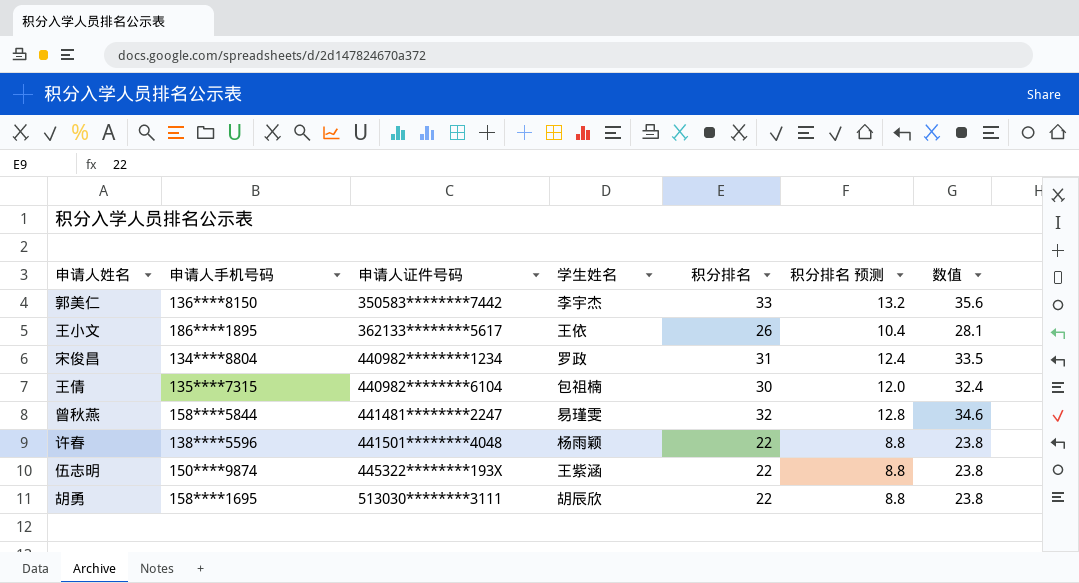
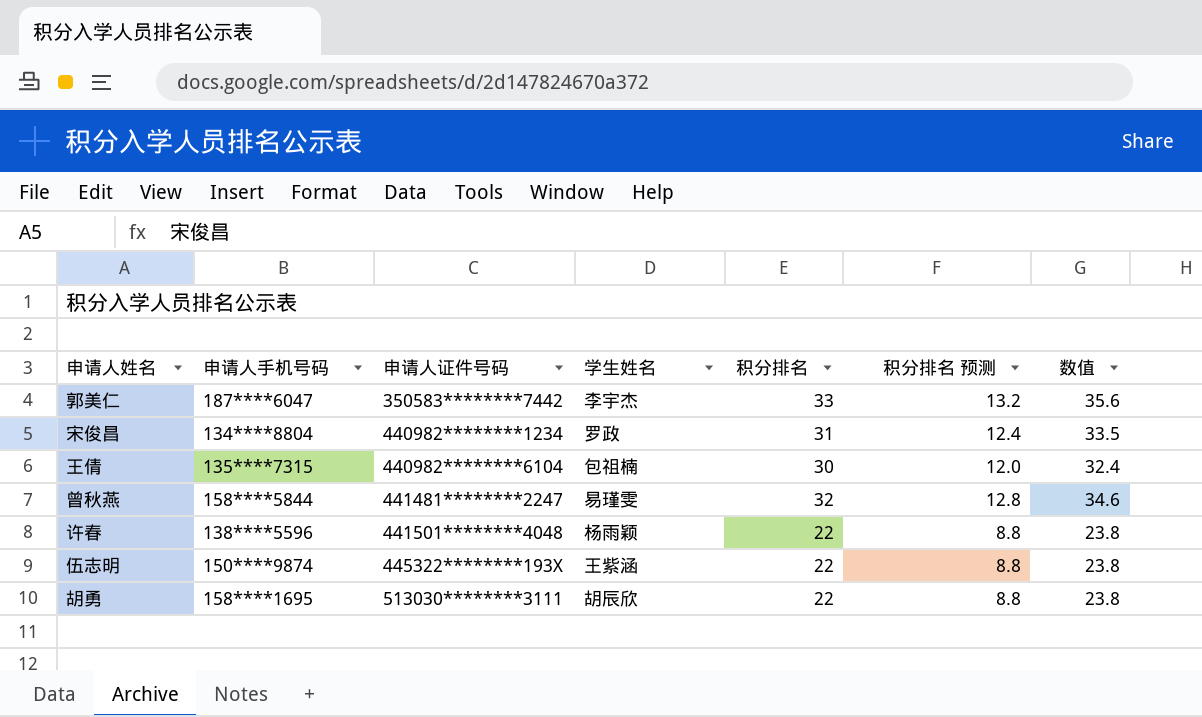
row 王小文: 186****1895 | 362133********5617 | 王依 | 26 | 10.4 | 28.1 -> none
郭美仁 | 申请人手机号码: 136****8150 -> 187****6047

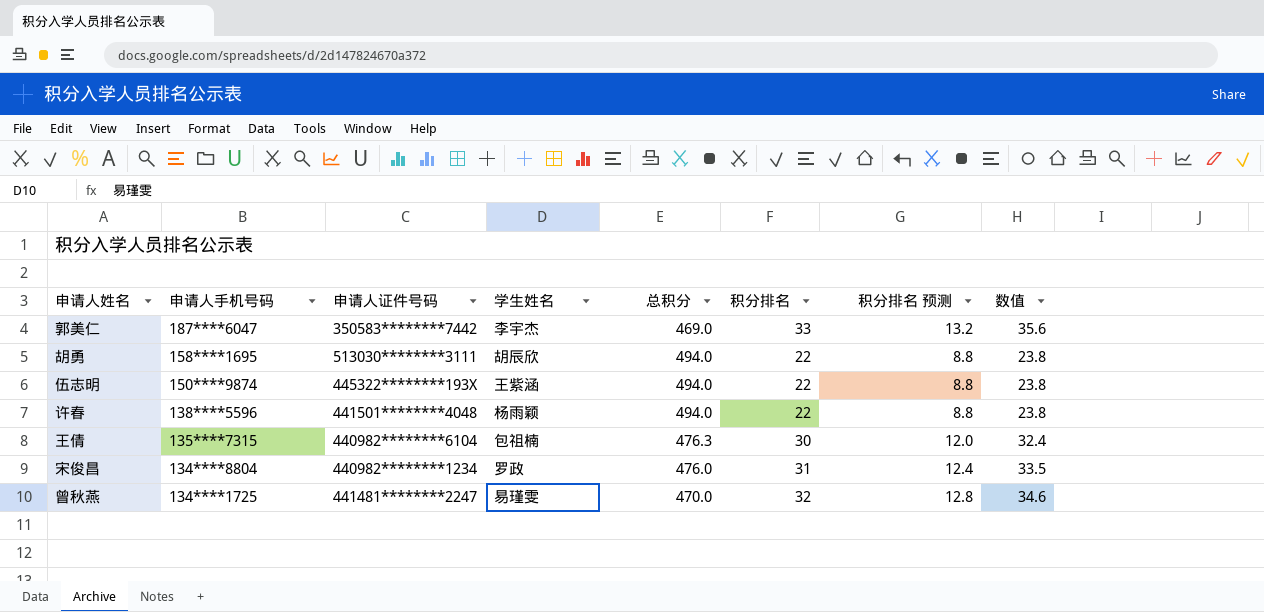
row order: 申请人证件号码 ascending -> 申请人手机号码 descending
column 总积分 | position: none -> 5
曾秋燕 | 申请人手机号码: 158****5844 -> 134****1725

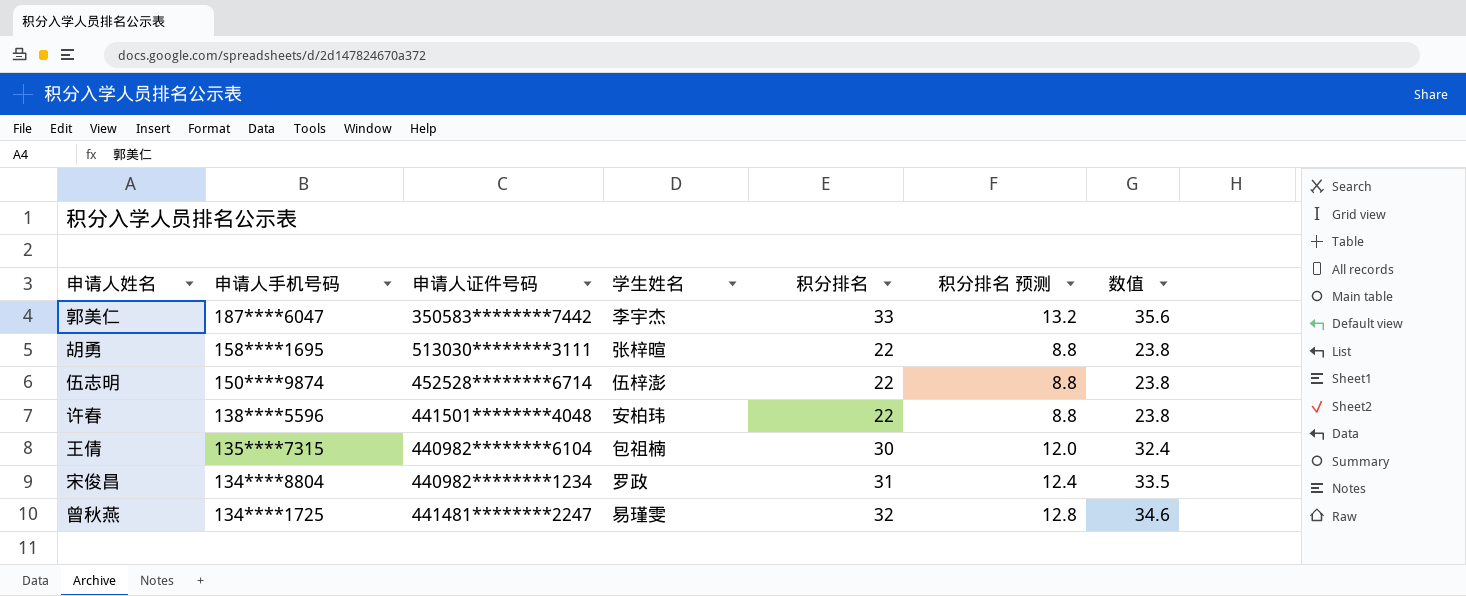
column 总积分 | position: 5 -> none
胡勇 | 学生姓名: 胡辰欣 -> 张梓暄
伍志明 | 申请人证件号码: 445322********193X -> 452528********6714
伍志明 | 学生姓名: 王紫涵 -> 伍梓澎
许春 | 学生姓名: 杨雨颖 -> 安柏玮

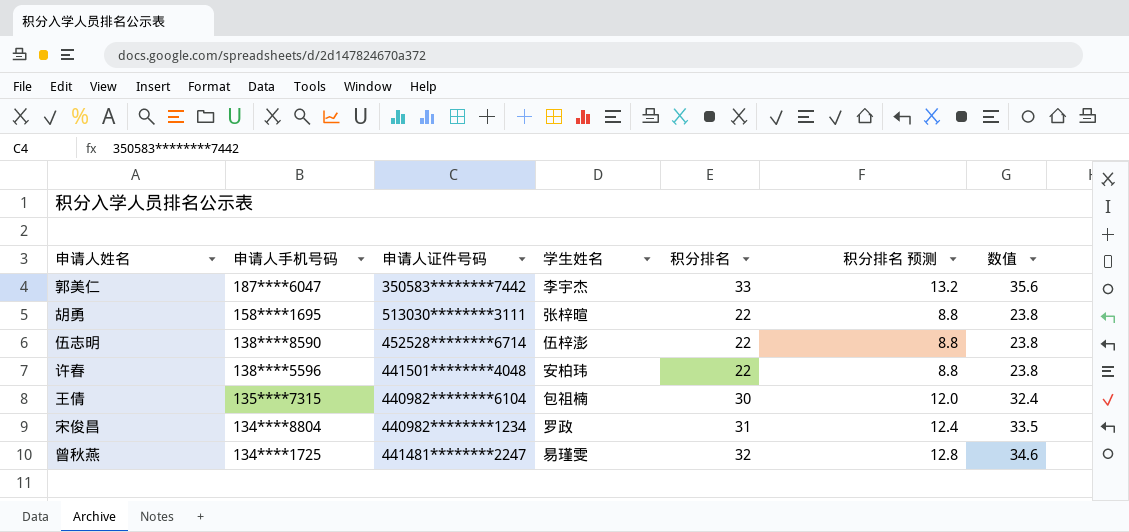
伍志明 | 申请人手机号码: 150****9874 -> 138****8590

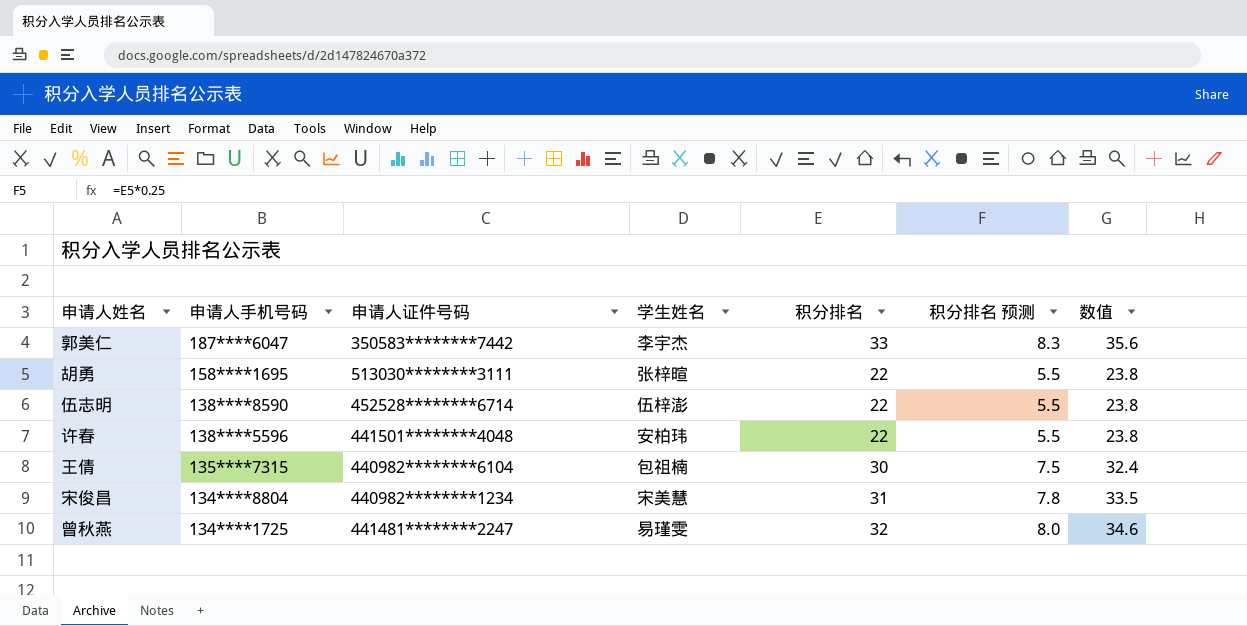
column 积分排名 预测 | formula: [积分排名] * 0.4 -> [积分排名] * 0.25
宋俊昌 | 学生姓名: 罗政 -> 宋美慧

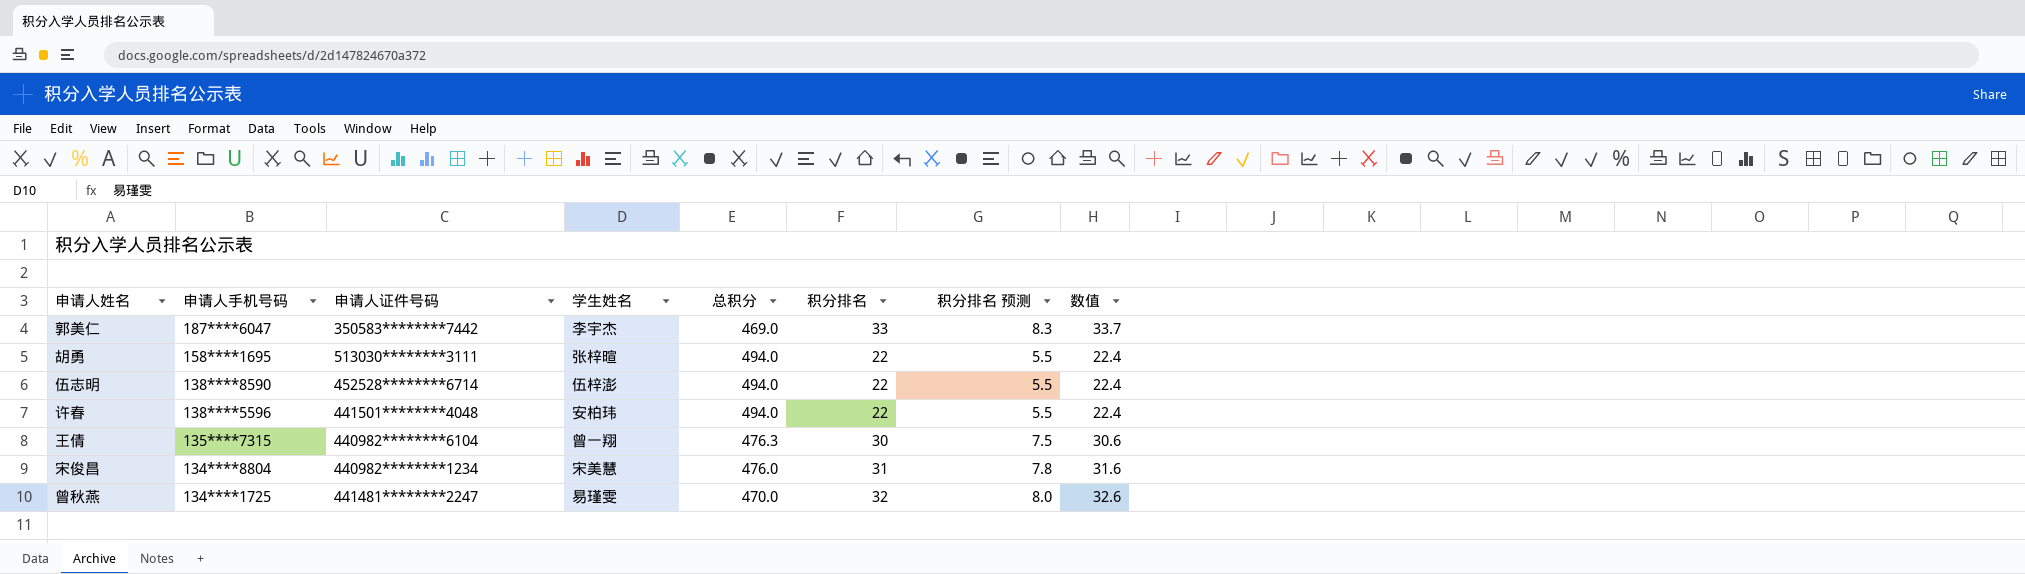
column 总积分 | position: none -> 5
column 数值 | formula: [积分排名] * 1.08 -> [积分排名] * 1.02
王倩 | 学生姓名: 包祖楠 -> 曾一翔

